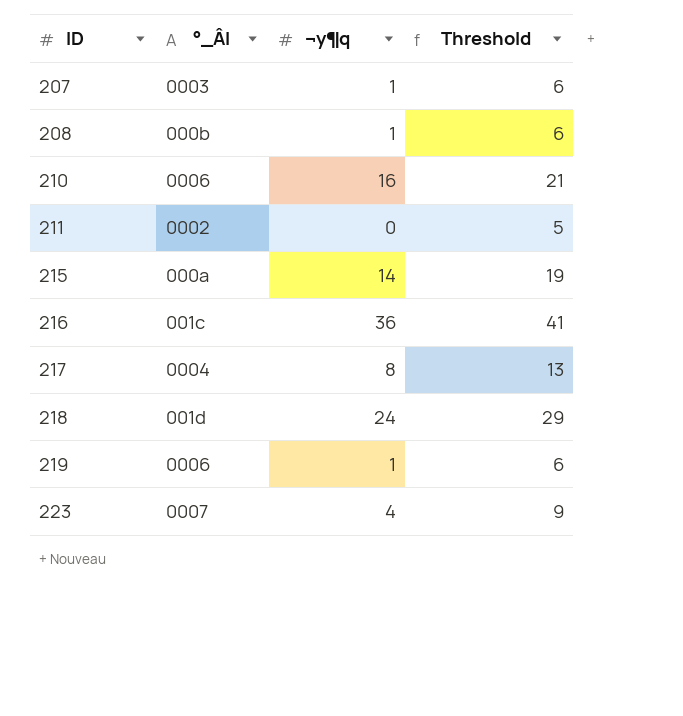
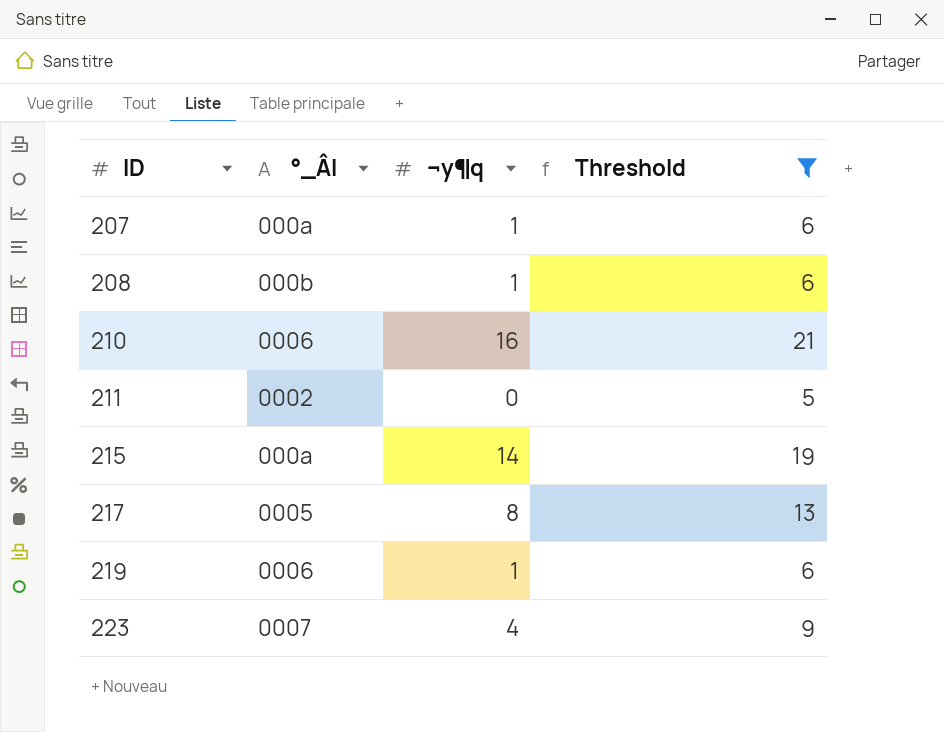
filter: none -> Threshold <= 21
207 | °_ÂI: 0003 -> 000a
217 | °_ÂI: 0004 -> 0005

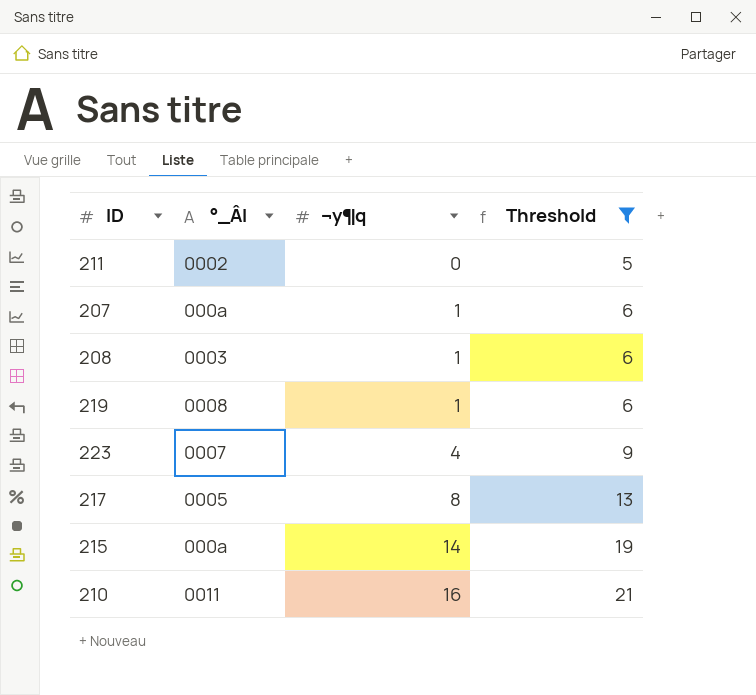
row order: ID ascending -> ¬y¶q ascending
208 | °_ÂI: 000b -> 0003
219 | °_ÂI: 0006 -> 0008
210 | °_ÂI: 0006 -> 0011

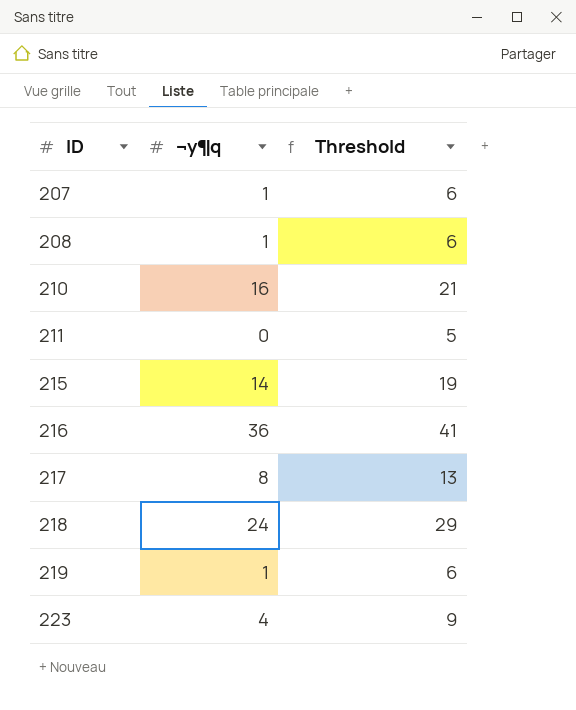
filter: Threshold <= 21 -> none
row order: ¬y¶q ascending -> ID ascending
column °_ÂI | position: 2 -> none

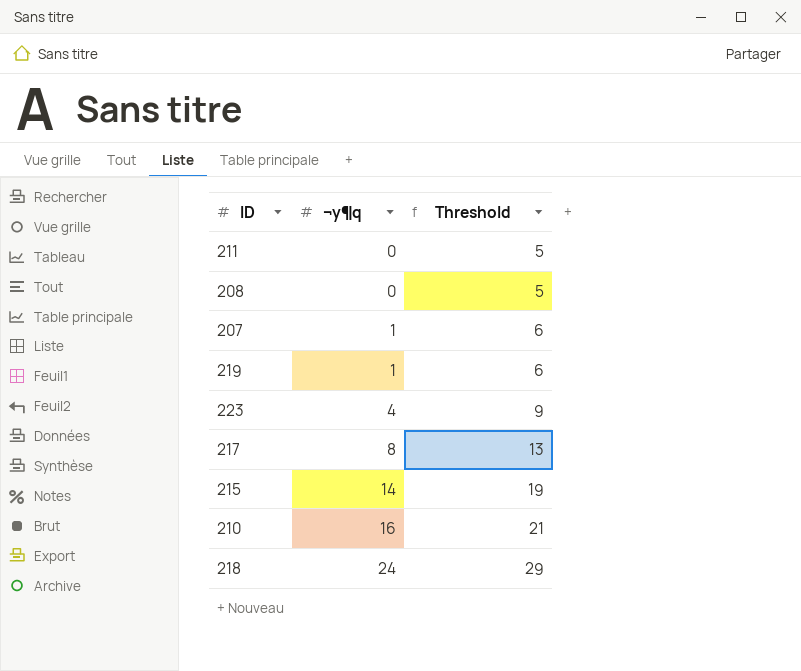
row order: ID ascending -> ¬y¶q ascending
row 216: 36 | 41 -> none
208 | ¬y¶q: 1 -> 0
208 | Threshold: 6 -> 5

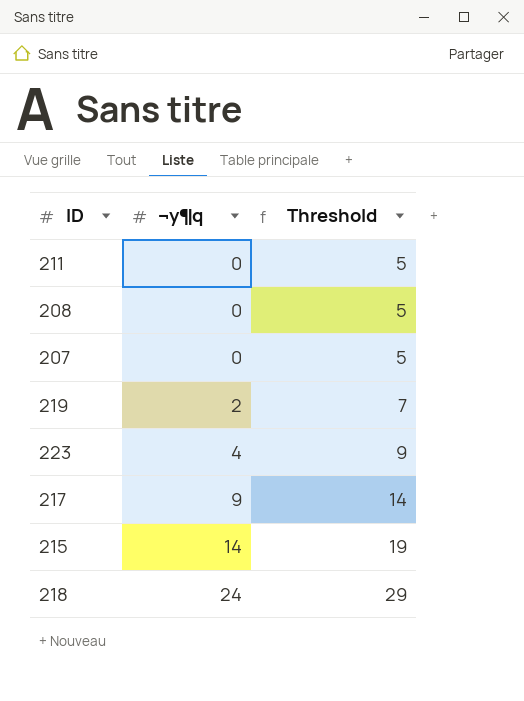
row 210: 16 | 21 -> none
207 | ¬y¶q: 1 -> 0
207 | Threshold: 6 -> 5
219 | ¬y¶q: 1 -> 2
219 | Threshold: 6 -> 7
217 | ¬y¶q: 8 -> 9
217 | Threshold: 13 -> 14

